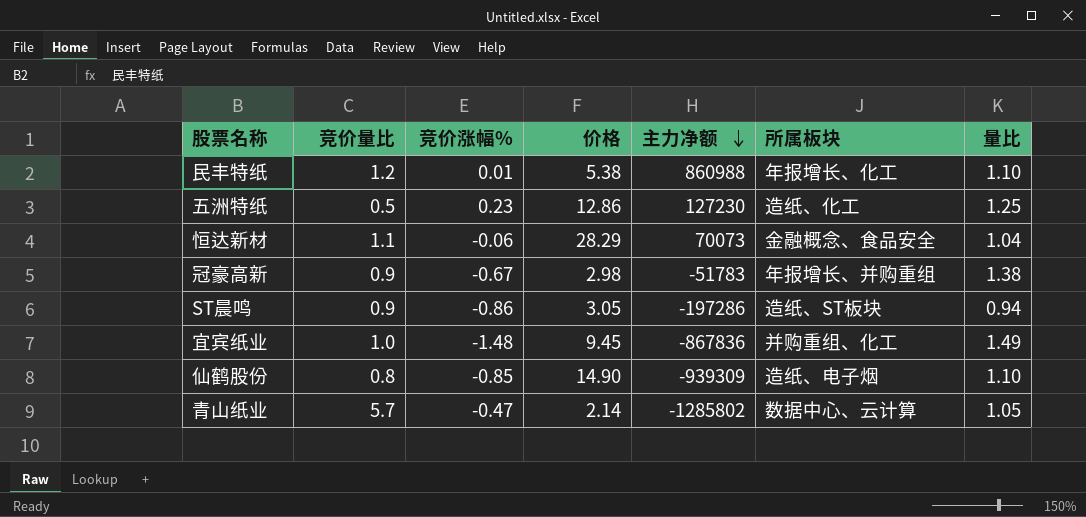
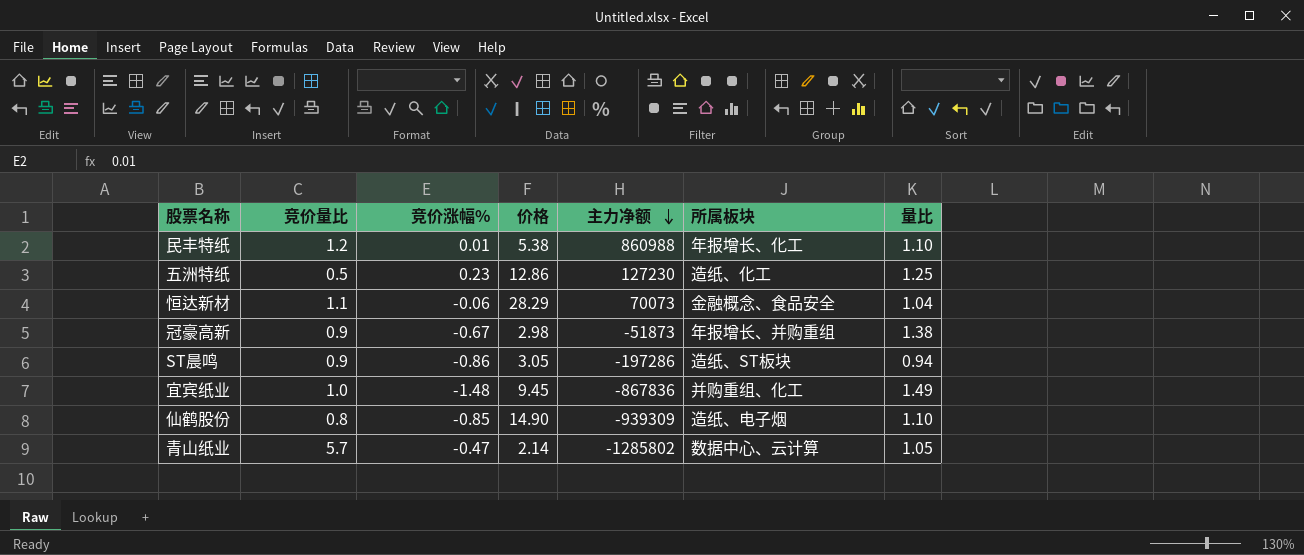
冠豪高新 | 主力净额: -51783 -> -51873

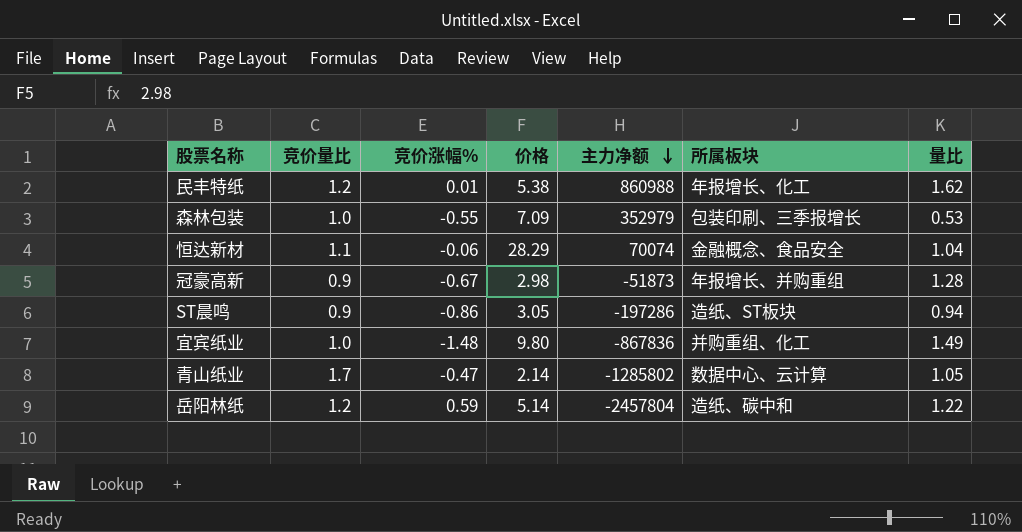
row 五洲特纸: 0.5 | 0.23 | 12.86 | 127230 | 造纸、化工 | 1.25 -> none
row 仙鹤股份: 0.8 | -0.85 | 14.90 | -939309 | 造纸、电子烟 | 1.10 -> none
民丰特纸 | 量比: 1.10 -> 1.62
row 森林包装: none -> 1.0 | -0.55 | 7.09 | 352979 | 包装印刷、三季报增长 | 0.53
恒达新材 | 主力净额: 70073 -> 70074
冠豪高新 | 量比: 1.38 -> 1.28
宜宾纸业 | 价格: 9.45 -> 9.80
青山纸业 | 竞价量比: 5.7 -> 1.7
row 岳阳林纸: none -> 1.2 | 0.59 | 5.14 | -2457804 | 造纸、碳中和 | 1.22

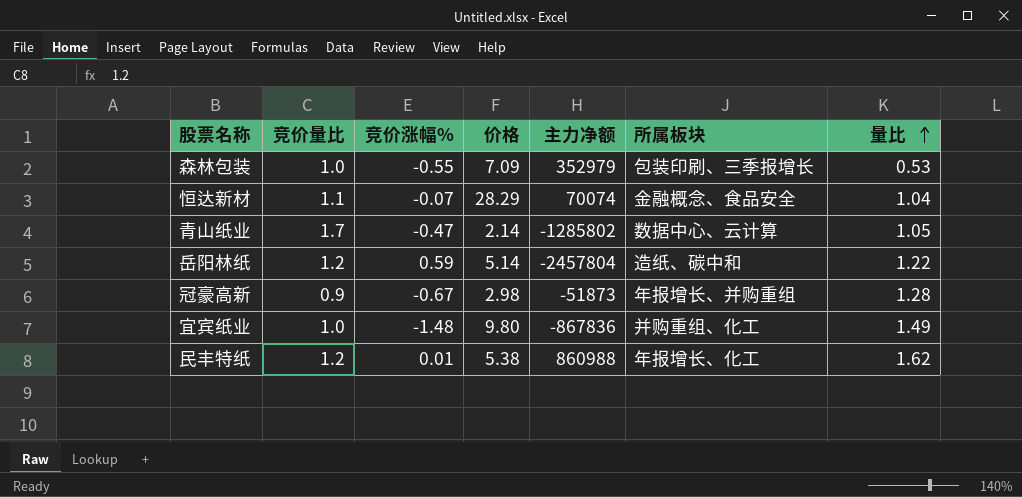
row order: 主力净额 descending -> 量比 ascending
row ST晨鸣: 0.9 | -0.86 | 3.05 | -197286 | 造纸、ST板块 | 0.94 -> none
恒达新材 | 竞价涨幅%: -0.06 -> -0.07

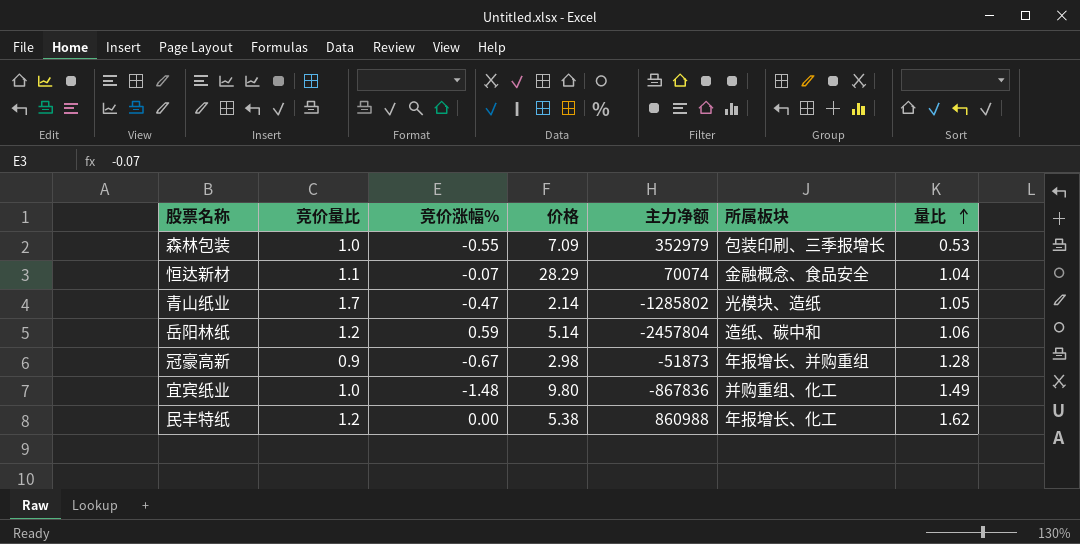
青山纸业 | 所属板块: 数据中心、云计算 -> 光模块、造纸
岳阳林纸 | 量比: 1.22 -> 1.06
民丰特纸 | 竞价涨幅%: 0.01 -> 0.00

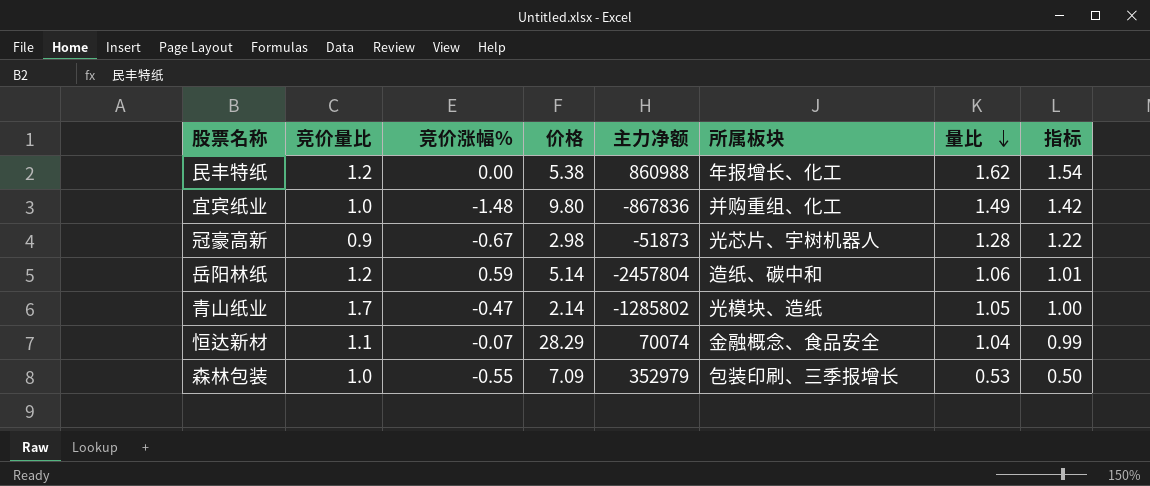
row order: 量比 ascending -> 量比 descending
column 指标 | formula: none -> [量比] * 0.95
冠豪高新 | 所属板块: 年报增长、并购重组 -> 光芯片、宇树机器人

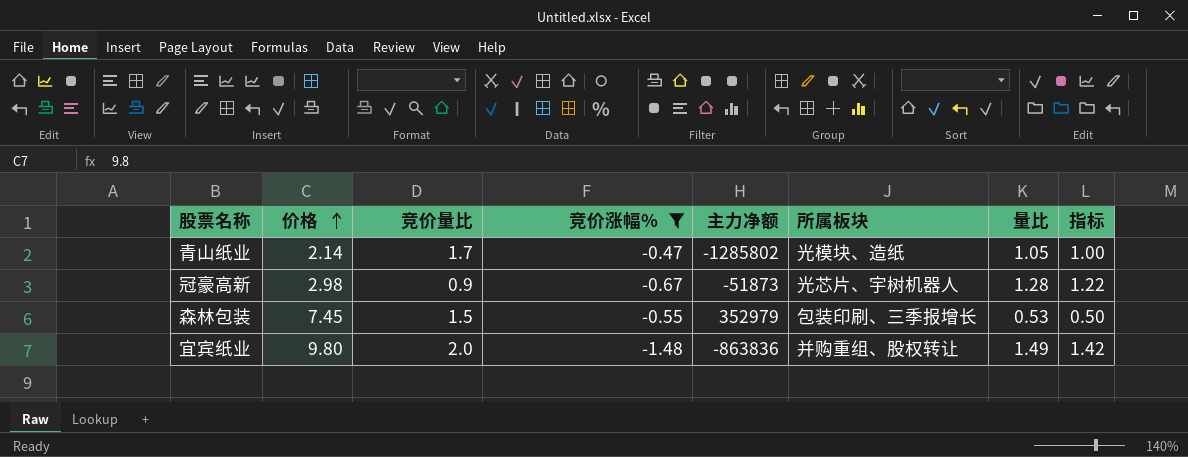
filter: none -> 竞价涨幅% <= -0.47
row order: 量比 descending -> 价格 ascending
column 价格 | position: 4 -> 2
森林包装 | 价格: 7.09 -> 7.45
森林包装 | 竞价量比: 1.0 -> 1.5
宜宾纸业 | 竞价量比: 1.0 -> 2.0
宜宾纸业 | 主力净额: -867836 -> -863836
宜宾纸业 | 所属板块: 并购重组、化工 -> 并购重组、股权转让

